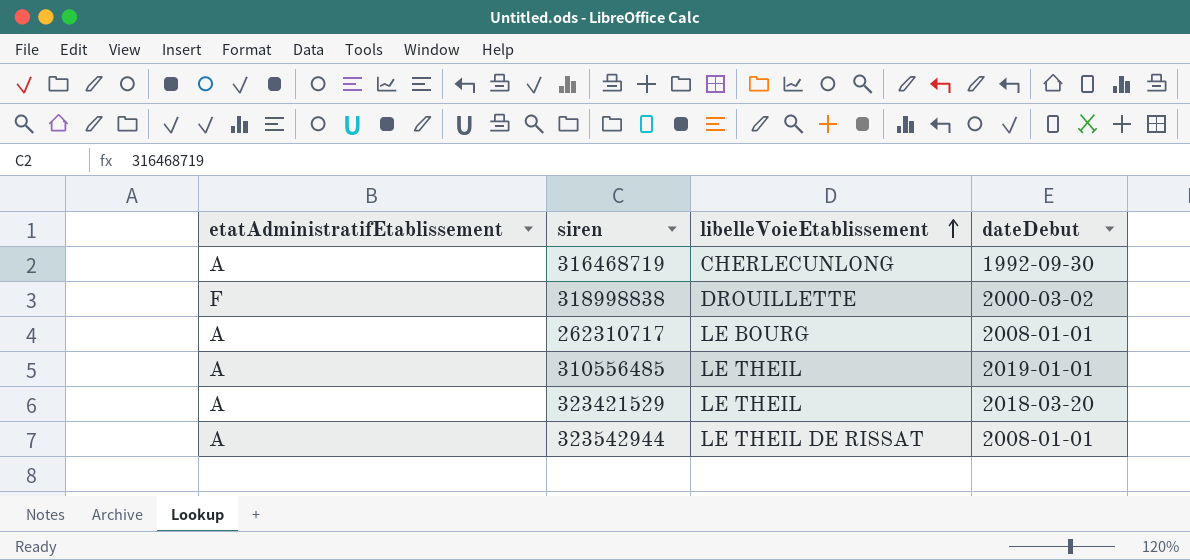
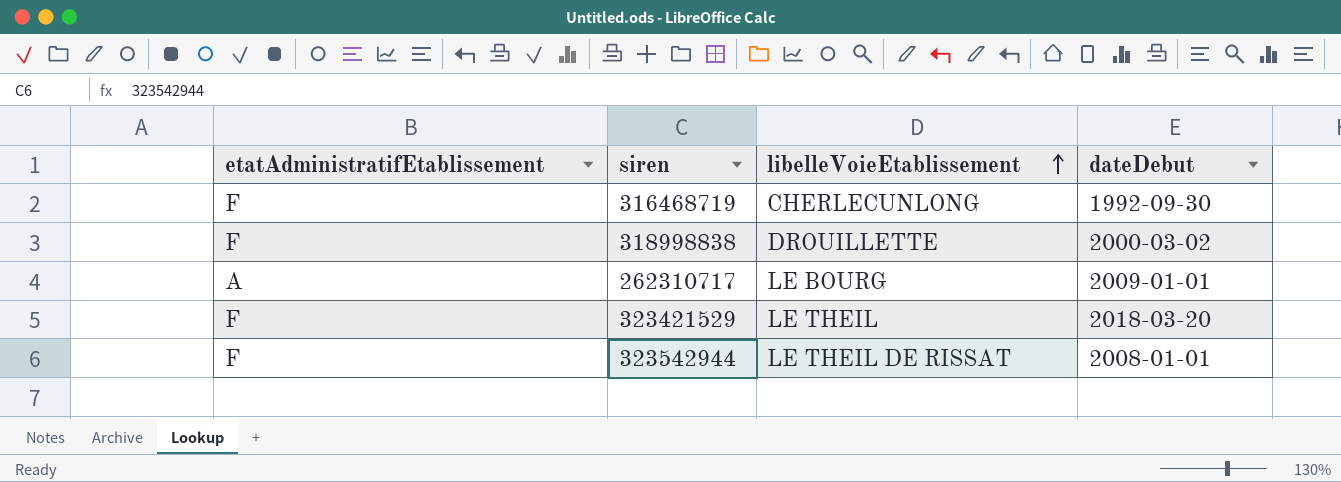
row 310556485: A | LE THEIL | 2019-01-01 -> none
316468719 | etatAdministratifEtablissement: A -> F
262310717 | dateDebut: 2008-01-01 -> 2009-01-01
323421529 | etatAdministratifEtablissement: A -> F
323542944 | etatAdministratifEtablissement: A -> F

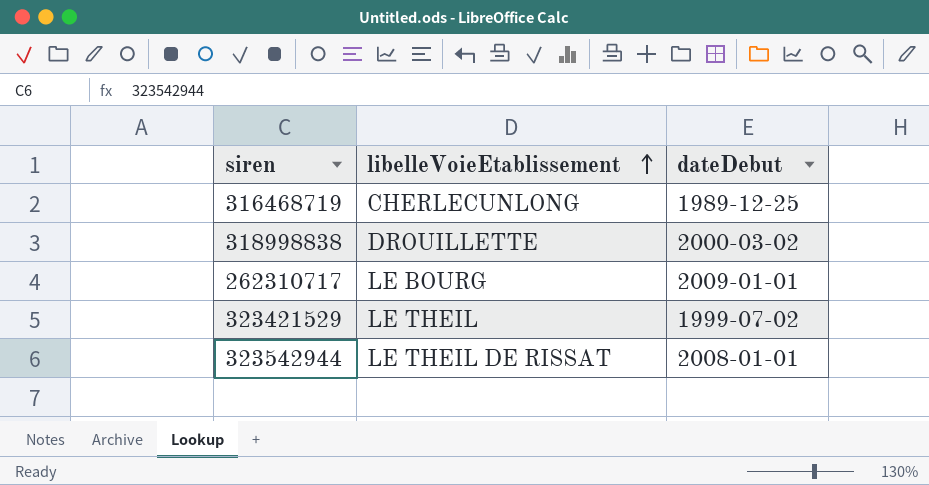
column etatAdministratifEtablissement | position: 1 -> none
316468719 | dateDebut: 1992-09-30 -> 1989-12-25
323421529 | dateDebut: 2018-03-20 -> 1999-07-02

